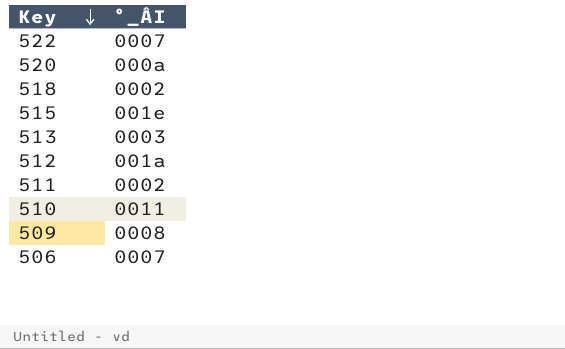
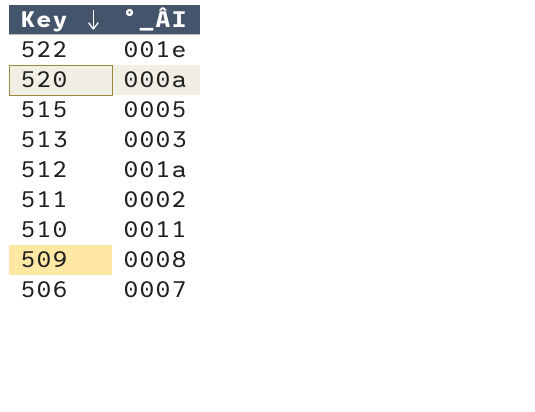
row 518: 0002 -> none
522 | °_ÂI: 0007 -> 001e
515 | °_ÂI: 001e -> 0005

